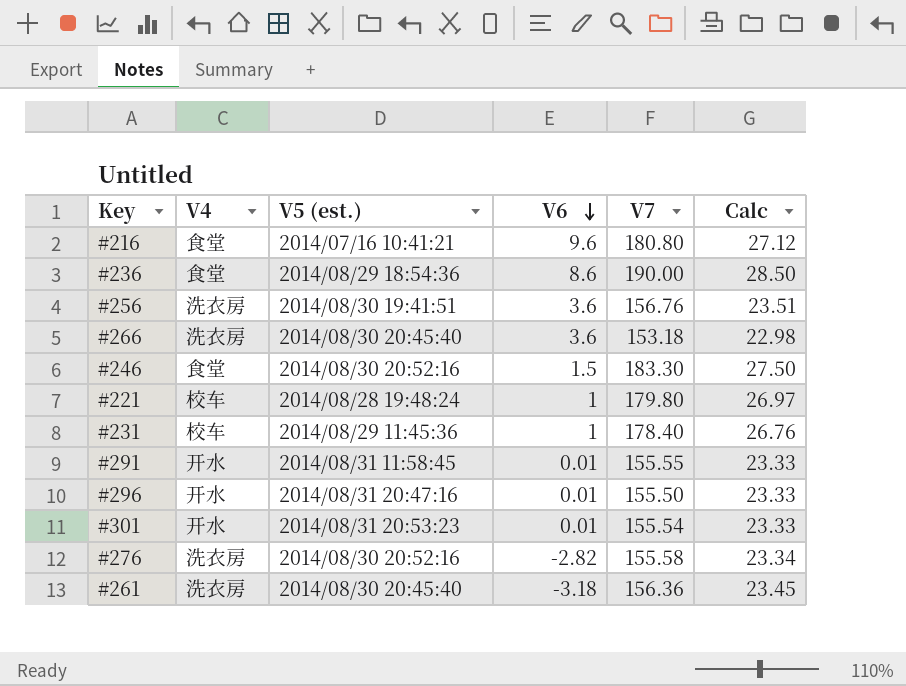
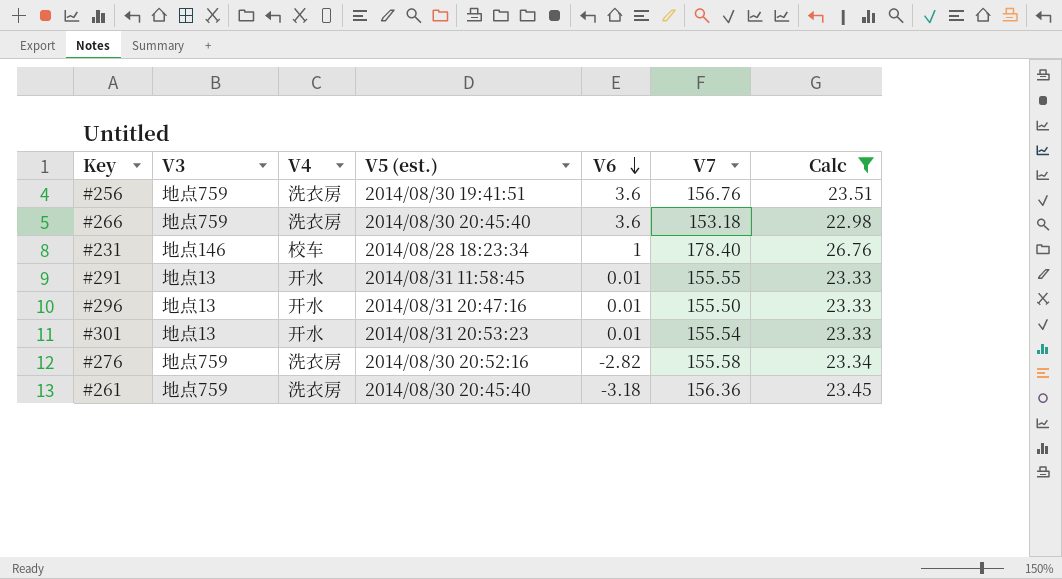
filter: none -> Calc <= 26.76
column V3 | position: none -> 2
#231 | V5 (est.): 2014/08/29 11:45:36 -> 2014/08/28 18:23:34

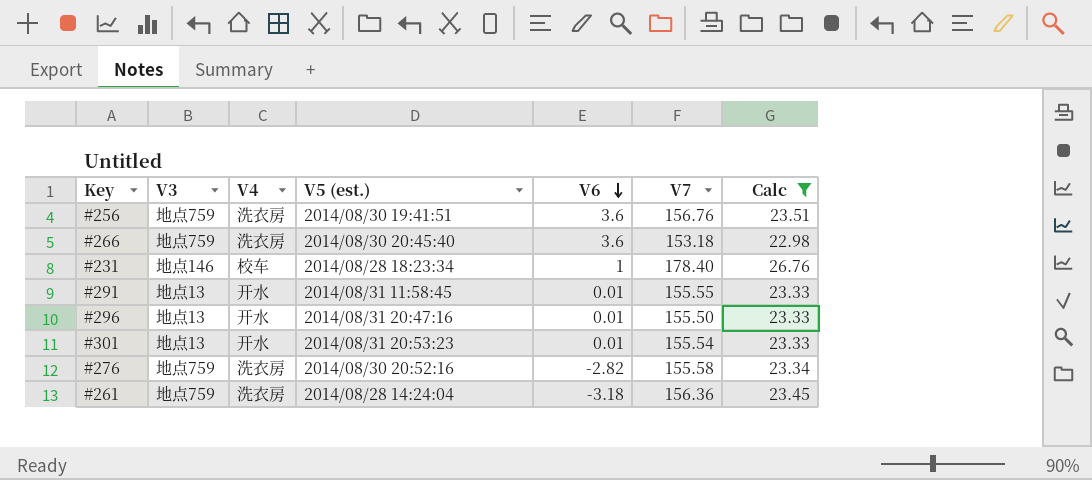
#261 | V5 (est.): 2014/08/30 20:45:40 -> 2014/08/28 14:24:04

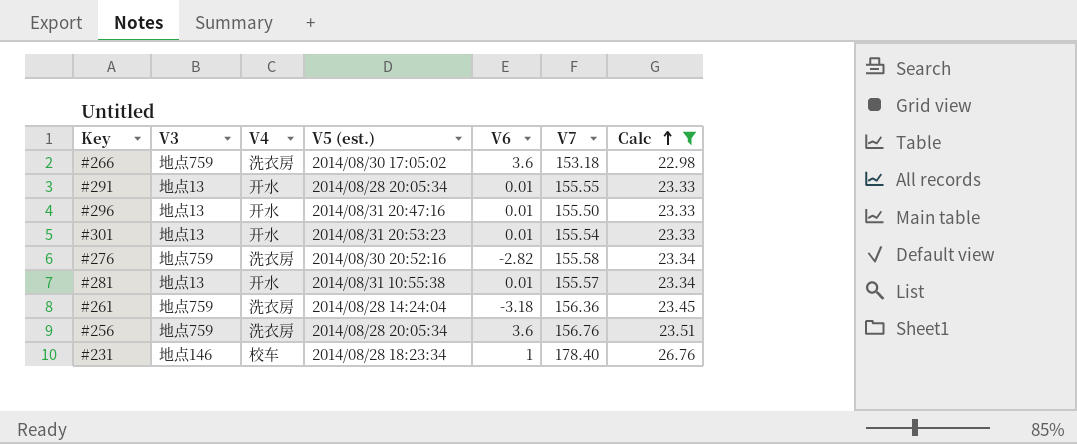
row order: V6 descending -> Calc ascending
#266 | V5 (est.): 2014/08/30 20:45:40 -> 2014/08/30 17:05:02
#291 | V5 (est.): 2014/08/31 11:58:45 -> 2014/08/28 20:05:34
row #281: none -> 地点13 | 开水 | 2014/08/31 10:55:38 | 0.01 | 155.57 | 23.34
#256 | V5 (est.): 2014/08/30 19:41:51 -> 2014/08/28 20:05:34

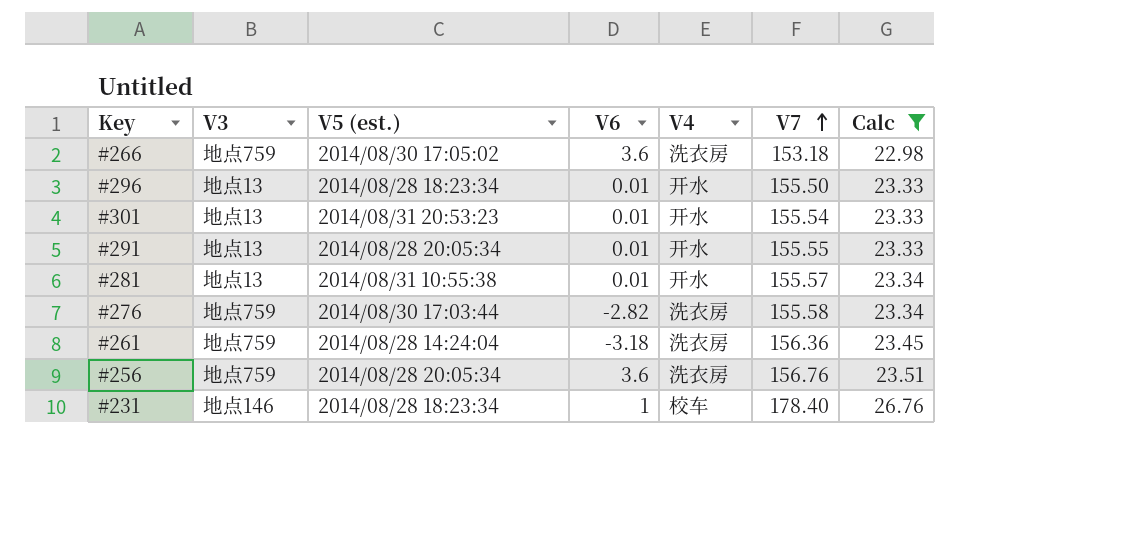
row order: Calc ascending -> V7 ascending
column V4 | position: 3 -> 5
#296 | V5 (est.): 2014/08/31 20:47:16 -> 2014/08/28 18:23:34
#276 | V5 (est.): 2014/08/30 20:52:16 -> 2014/08/30 17:03:44

